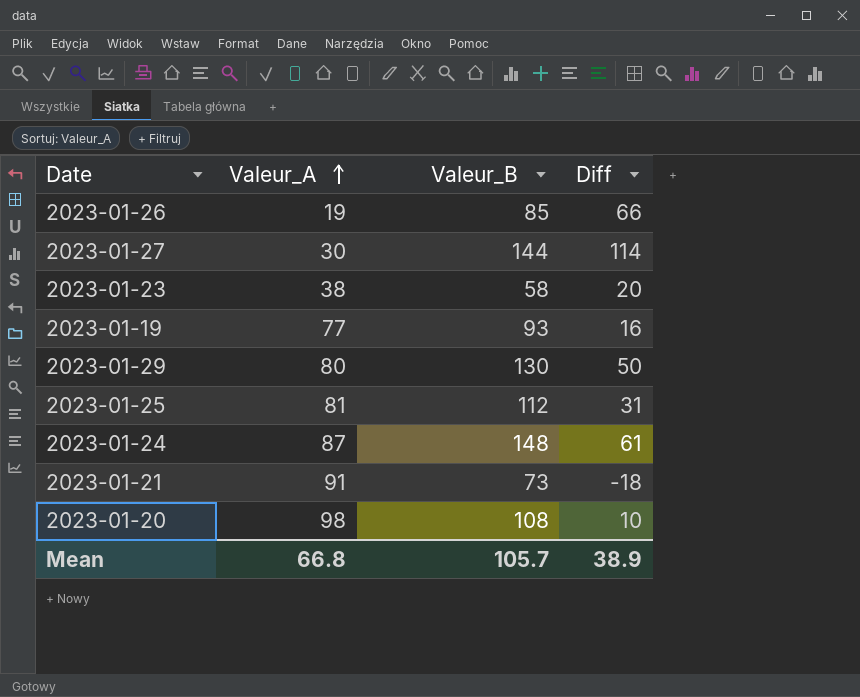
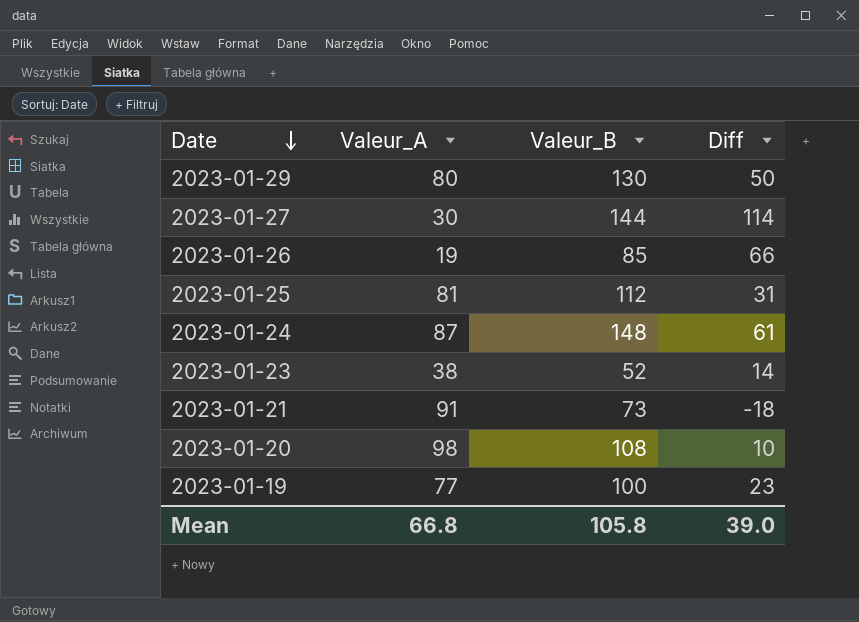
row order: Valeur_A ascending -> Date descending
2023-01-23 | Valeur_B: 58 -> 52
2023-01-23 | Diff: 20 -> 14
2023-01-19 | Valeur_B: 93 -> 100
2023-01-19 | Diff: 16 -> 23
Mean | Valeur_B: 105.7 -> 105.8
Mean | Diff: 38.9 -> 39.0

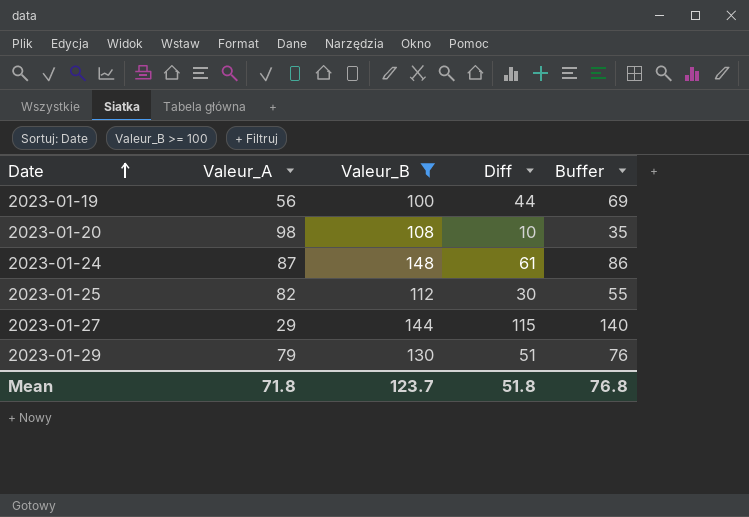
filter: none -> Valeur_B >= 100
row order: Date descending -> Date ascending
column Buffer | formula: none -> [Diff] + 25
2023-01-19 | Valeur_A: 77 -> 56
2023-01-19 | Diff: 23 -> 44
2023-01-25 | Valeur_A: 81 -> 82
2023-01-25 | Diff: 31 -> 30
2023-01-27 | Valeur_A: 30 -> 29
2023-01-27 | Diff: 114 -> 115
2023-01-29 | Valeur_A: 80 -> 79
2023-01-29 | Diff: 50 -> 51
Mean | Valeur_A: 66.8 -> 71.8
Mean | Valeur_B: 105.8 -> 123.7
Mean | Diff: 39.0 -> 51.8

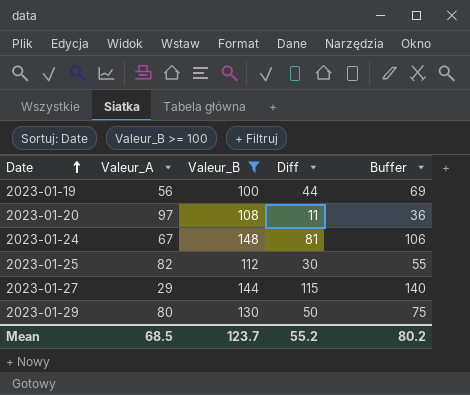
2023-01-20 | Valeur_A: 98 -> 97
2023-01-20 | Diff: 10 -> 11
2023-01-20 | Buffer: 35 -> 36
2023-01-24 | Valeur_A: 87 -> 67
2023-01-24 | Diff: 61 -> 81
2023-01-24 | Buffer: 86 -> 106
2023-01-29 | Valeur_A: 79 -> 80
2023-01-29 | Diff: 51 -> 50
2023-01-29 | Buffer: 76 -> 75
Mean | Valeur_A: 71.8 -> 68.5
Mean | Diff: 51.8 -> 55.2
Mean | Buffer: 76.8 -> 80.2

